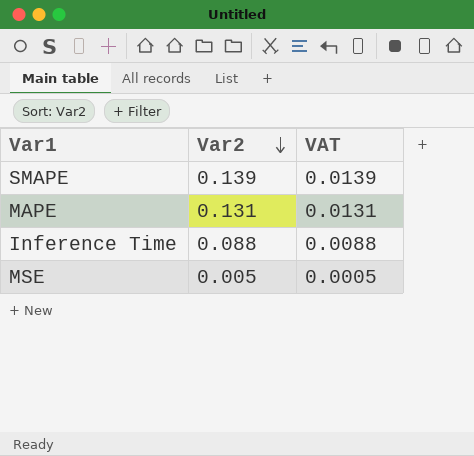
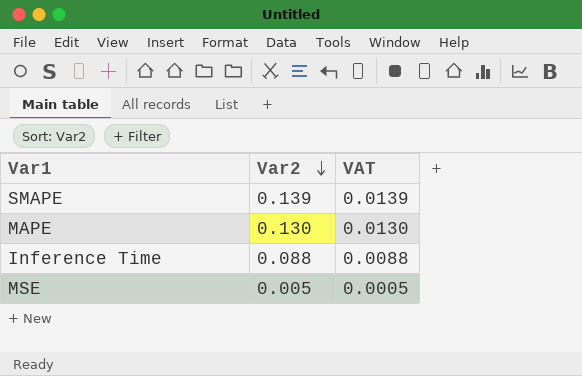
MAPE | Var2: 0.131 -> 0.130
MAPE | VAT: 0.0131 -> 0.0130

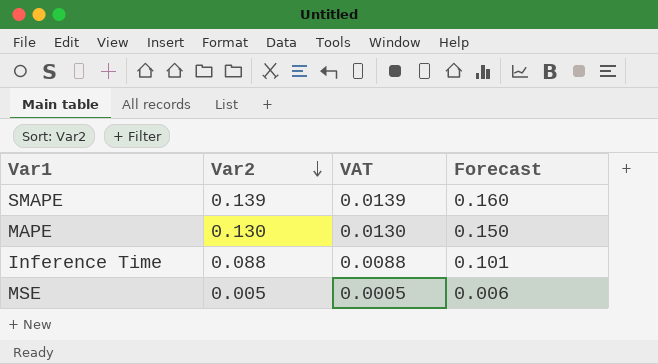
column Forecast | formula: none -> [Var2] * 1.15

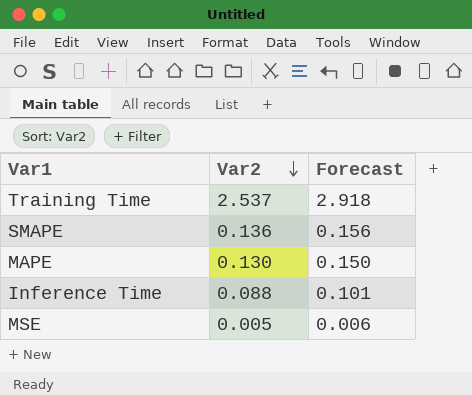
column VAT | formula: [Var2] * 0.1 -> none
row Training Time: none -> 2.537 | 2.918
SMAPE | Var2: 0.139 -> 0.136
SMAPE | Forecast: 0.160 -> 0.156

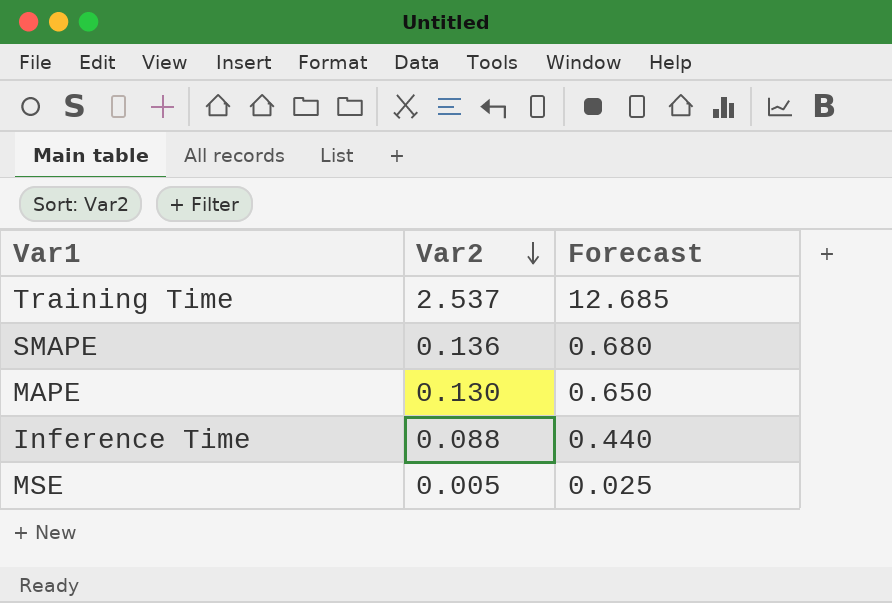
column Forecast | formula: [Var2] * 1.15 -> [Var2] * 5

